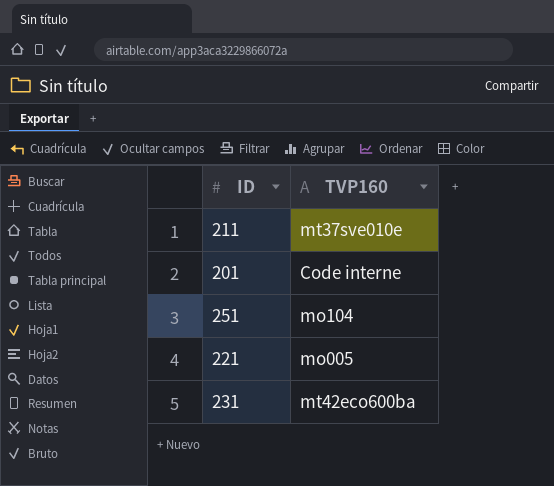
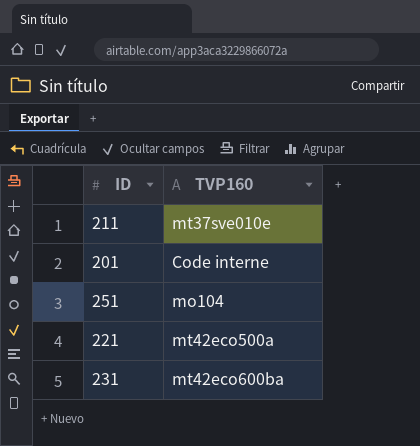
221 | TVP160: mo005 -> mt42eco500a

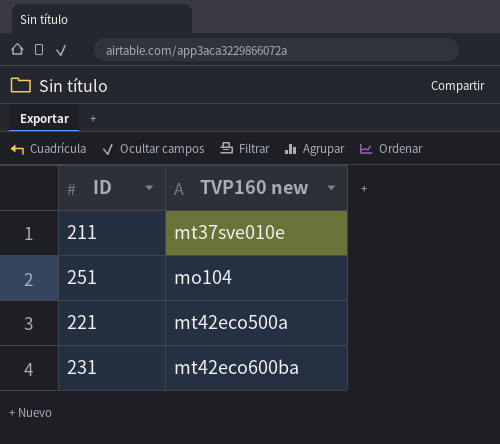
column name: TVP160 -> TVP160 new
row 201: Code interne -> none

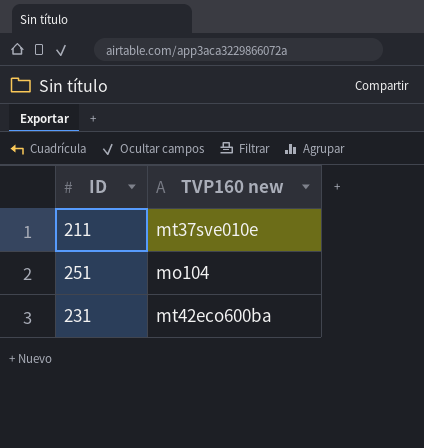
row 221: mt42eco500a -> none

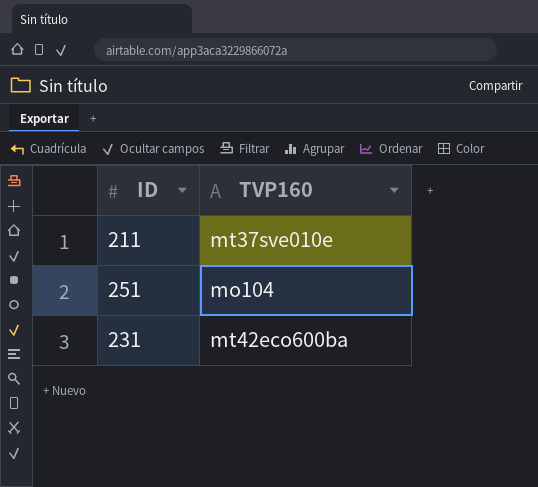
column name: TVP160 new -> TVP160

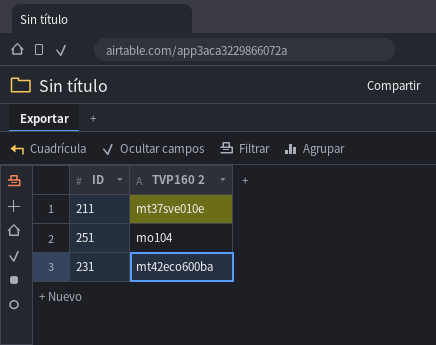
column name: TVP160 -> TVP160 2

